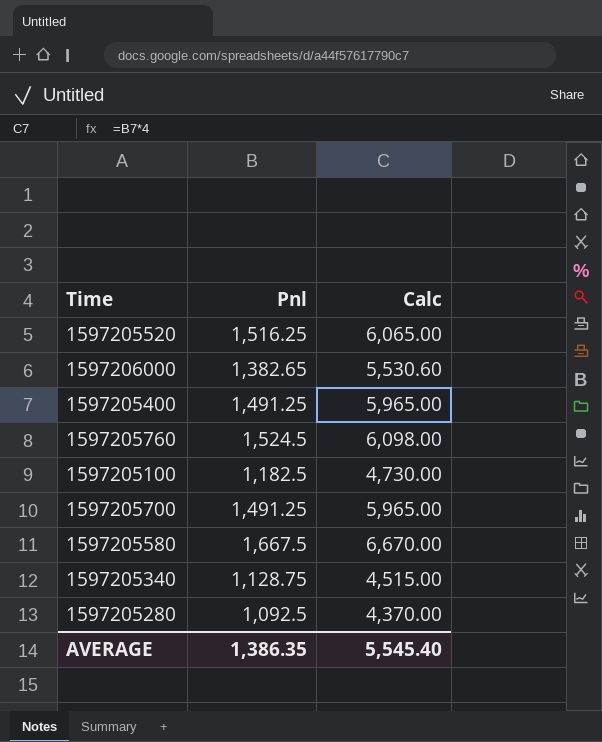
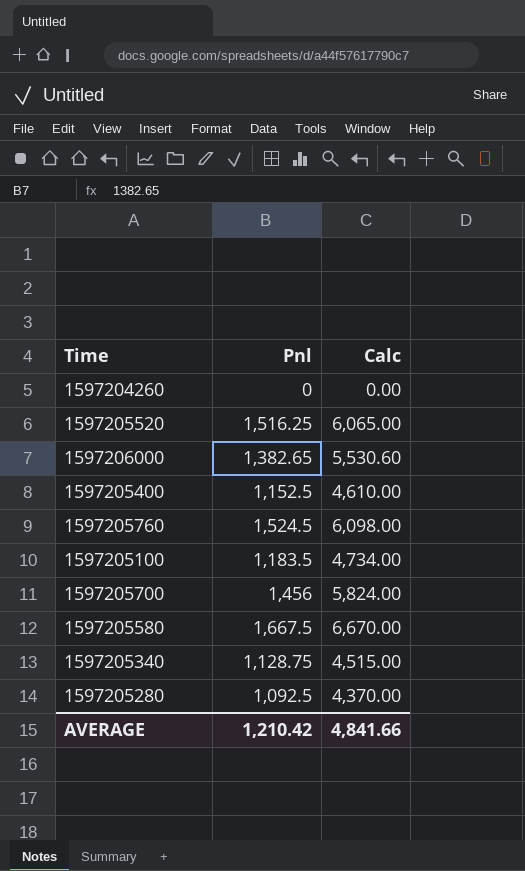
row 1597204260: none -> 0 | 0.00
1597205400 | Pnl: 1,491.25 -> 1,152.5
1597205400 | Calc: 5,965.00 -> 4,610.00
1597205100 | Pnl: 1,182.5 -> 1,183.5
1597205100 | Calc: 4,730.00 -> 4,734.00
1597205700 | Pnl: 1,491.25 -> 1,456
1597205700 | Calc: 5,965.00 -> 5,824.00
AVERAGE | Pnl: 1,386.35 -> 1,210.42
AVERAGE | Calc: 5,545.40 -> 4,841.66

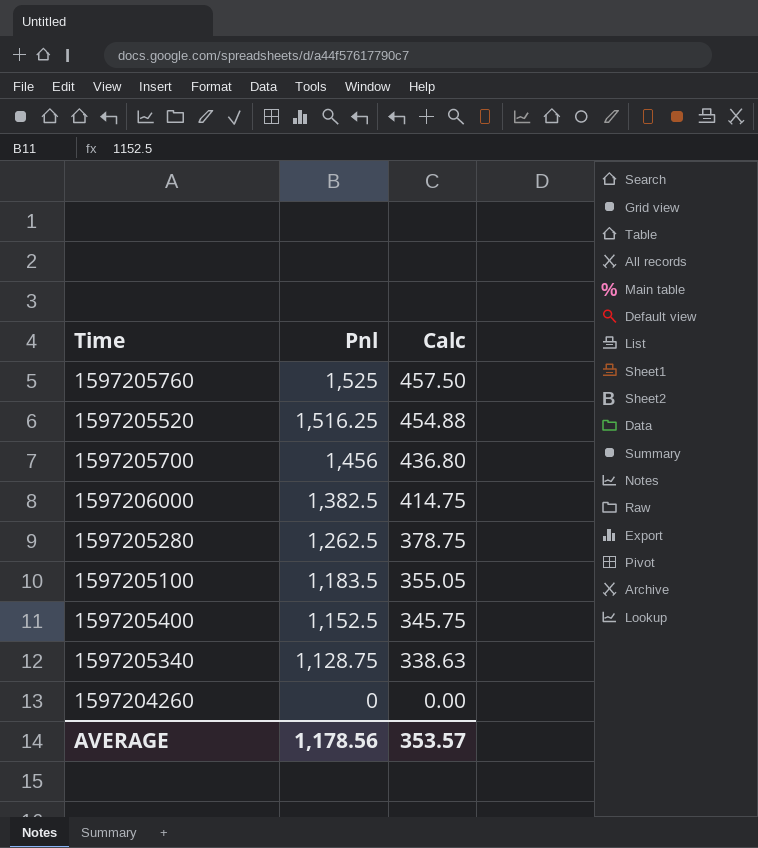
row order: none -> Pnl descending
column Calc | formula: [Pnl] * 4 -> [Pnl] * 0.3
row 1597205580: 1,667.5 | 6,670.00 -> none
1597205760 | Pnl: 1,524.5 -> 1,525
1597206000 | Pnl: 1,382.65 -> 1,382.5
1597205280 | Pnl: 1,092.5 -> 1,262.5
AVERAGE | Pnl: 1,210.42 -> 1,178.56
AVERAGE | Calc: 4,841.66 -> 353.57

